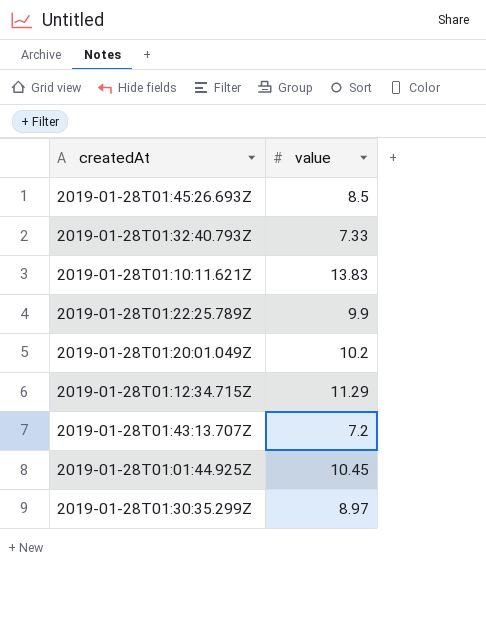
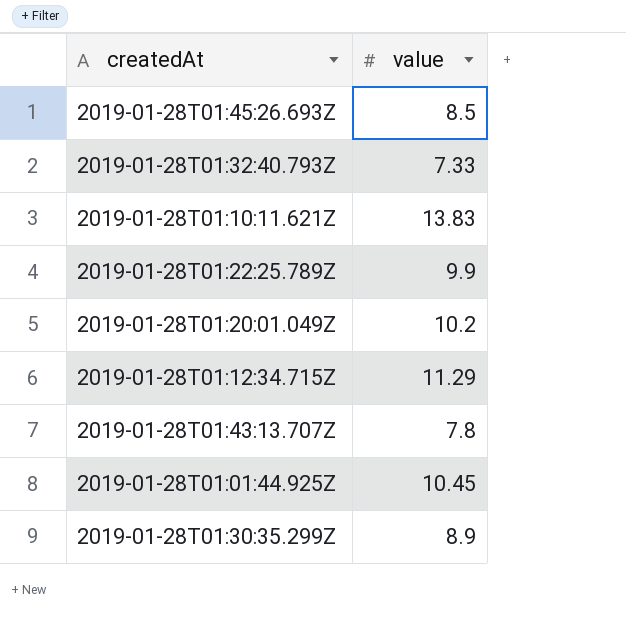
2019-01-28T01:43:13.707Z | value: 7.2 -> 7.8
2019-01-28T01:30:35.299Z | value: 8.97 -> 8.9

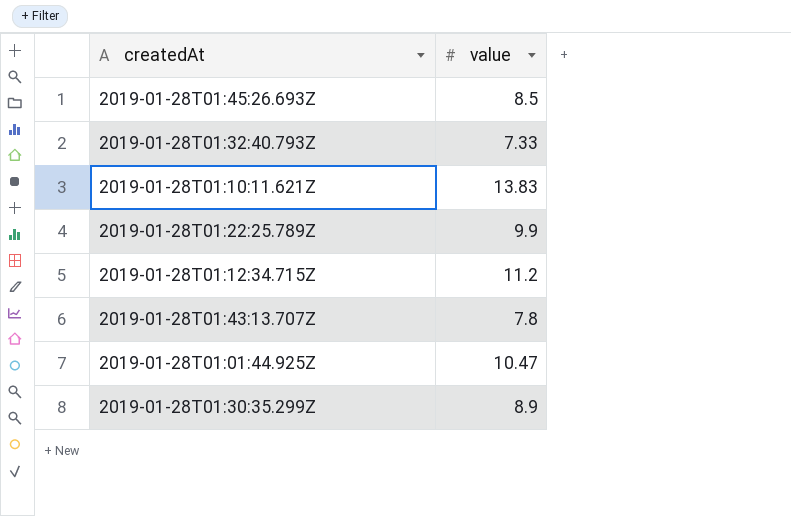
row 2019-01-28T01:20:01.049Z: 10.2 -> none
2019-01-28T01:12:34.715Z | value: 11.29 -> 11.2
2019-01-28T01:01:44.925Z | value: 10.45 -> 10.47

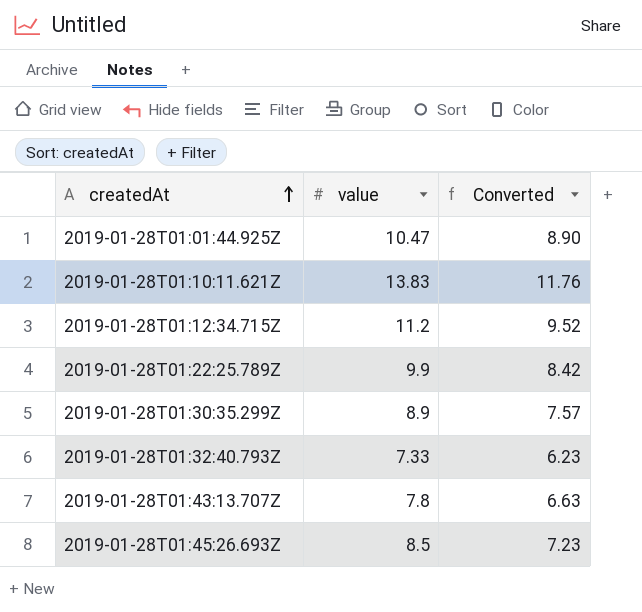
row order: none -> createdAt ascending
column Converted | formula: none -> [value] * 0.85

